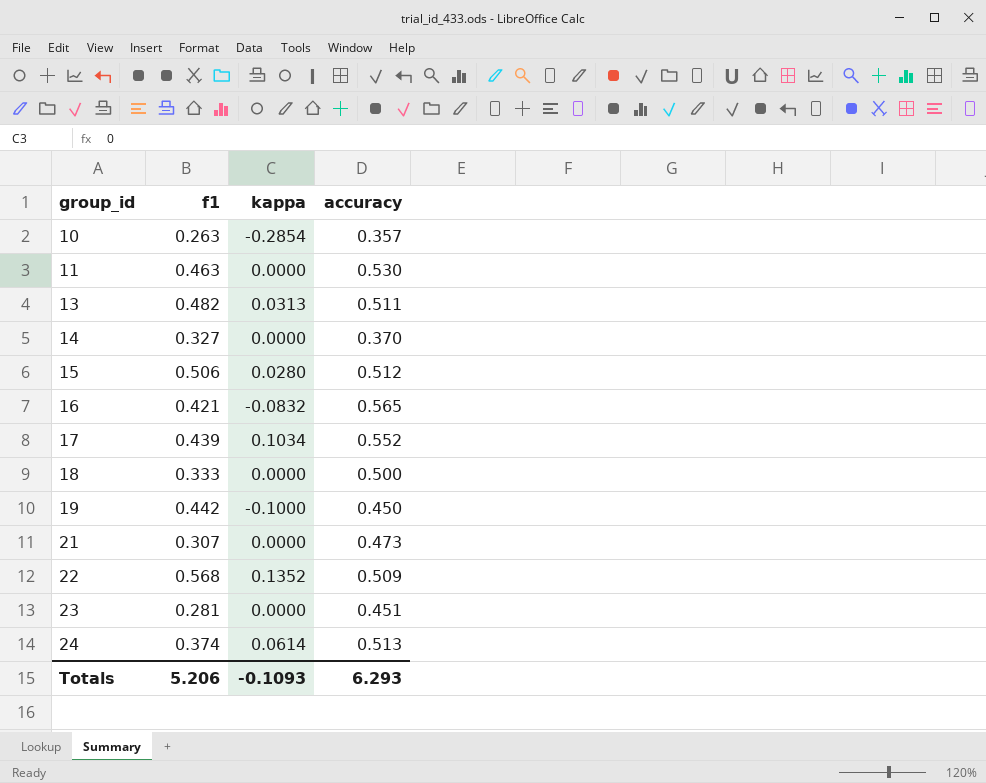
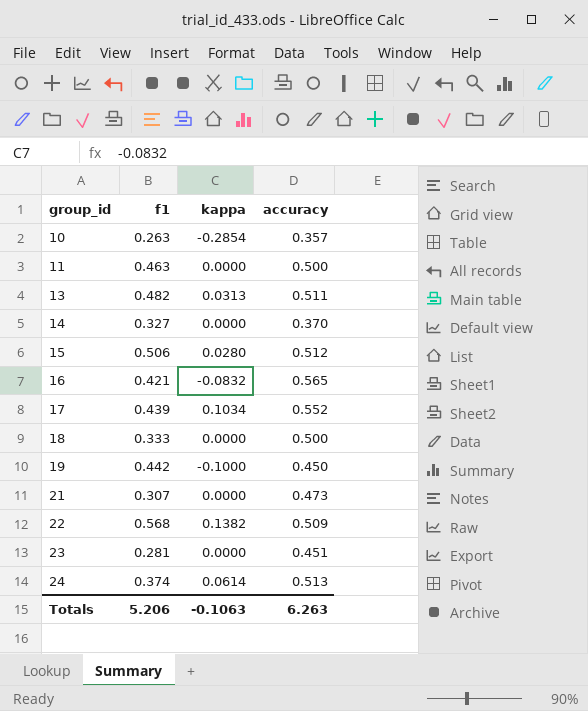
11 | accuracy: 0.530 -> 0.500
22 | kappa: 0.1352 -> 0.1382
Totals | kappa: -0.1093 -> -0.1063
Totals | accuracy: 6.293 -> 6.263

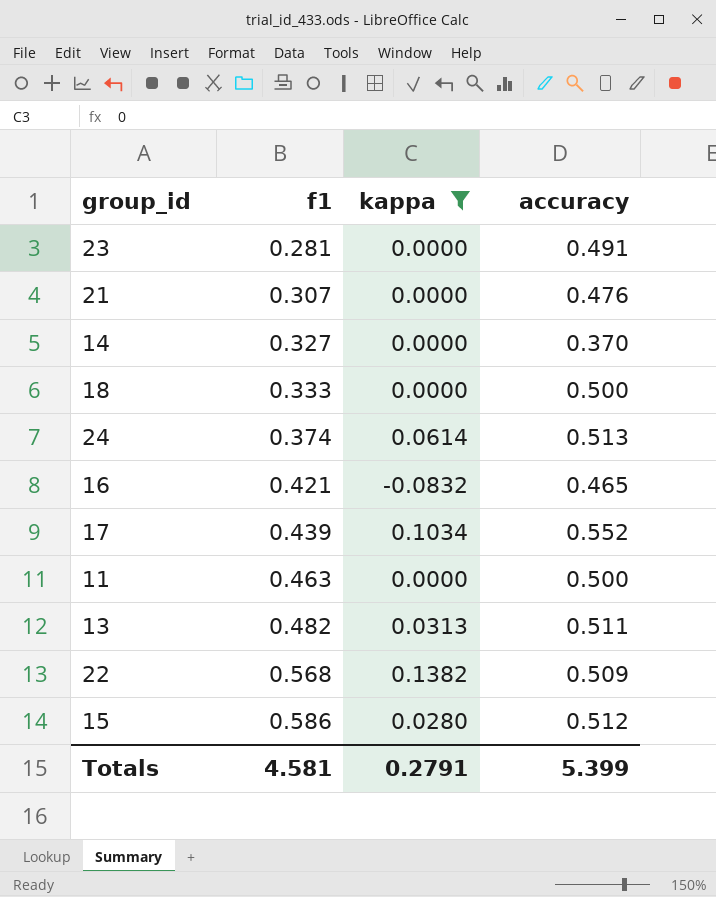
filter: none -> kappa >= -0.0832
row order: group_id ascending -> f1 ascending
23 | accuracy: 0.451 -> 0.491
21 | accuracy: 0.473 -> 0.476
16 | accuracy: 0.565 -> 0.465
15 | f1: 0.506 -> 0.586
Totals | f1: 5.206 -> 4.581
Totals | kappa: -0.1063 -> 0.2791
Totals | accuracy: 6.263 -> 5.399

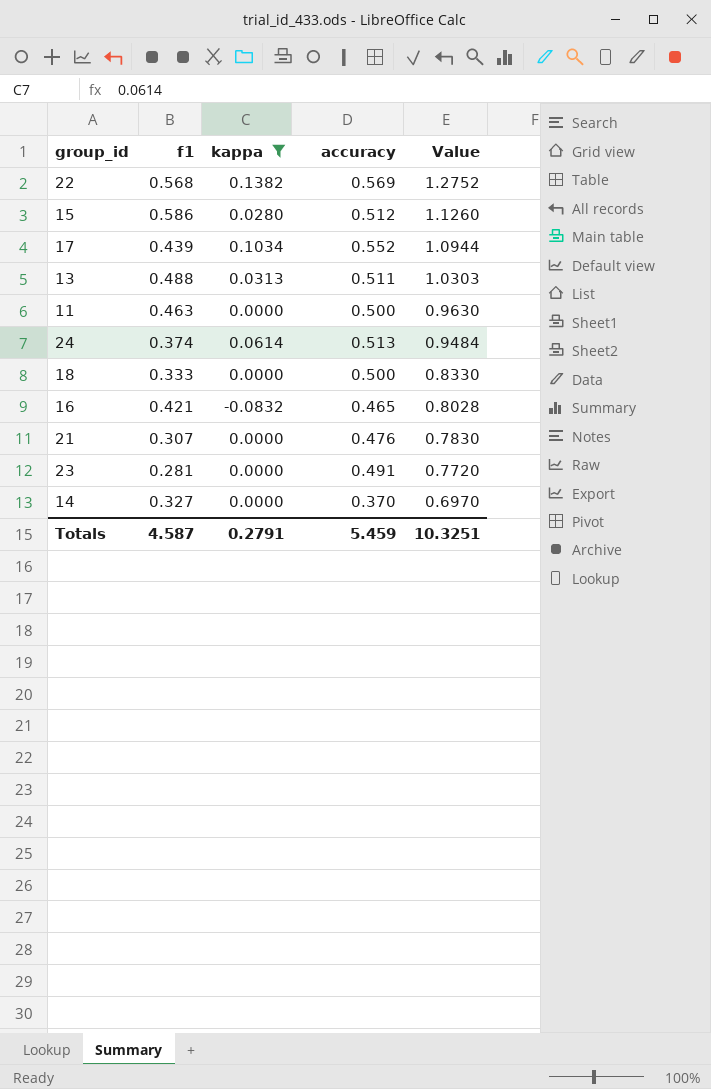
row order: f1 ascending -> Value descending
column Value | formula: none -> [f1] + [kappa] + [accuracy]
22 | accuracy: 0.509 -> 0.569
13 | f1: 0.482 -> 0.488
Totals | f1: 4.581 -> 4.587
Totals | accuracy: 5.399 -> 5.459

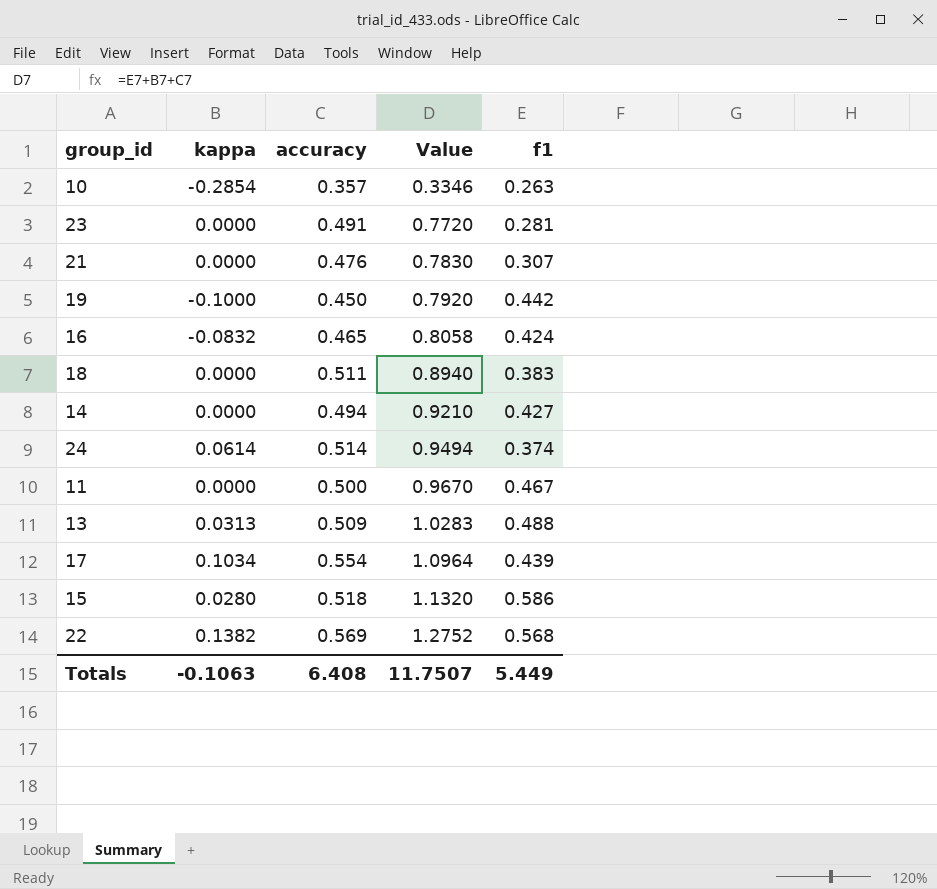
filter: kappa >= -0.0832 -> none
row order: Value descending -> Value ascending
column f1 | position: 2 -> 5
16 | Value: 0.8028 -> 0.8058
16 | f1: 0.421 -> 0.424
18 | accuracy: 0.500 -> 0.511
18 | Value: 0.8330 -> 0.8940
18 | f1: 0.333 -> 0.383
14 | accuracy: 0.370 -> 0.494
14 | Value: 0.6970 -> 0.9210
14 | f1: 0.327 -> 0.427
24 | accuracy: 0.513 -> 0.514
24 | Value: 0.9484 -> 0.9494
11 | Value: 0.9630 -> 0.9670
11 | f1: 0.463 -> 0.467
13 | accuracy: 0.511 -> 0.509
13 | Value: 1.0303 -> 1.0283
17 | accuracy: 0.552 -> 0.554
17 | Value: 1.0944 -> 1.0964
15 | accuracy: 0.512 -> 0.518
15 | Value: 1.1260 -> 1.1320
Totals | kappa: 0.2791 -> -0.1063
Totals | accuracy: 5.459 -> 6.408
Totals | Value: 10.3251 -> 11.7507
Totals | f1: 4.587 -> 5.449

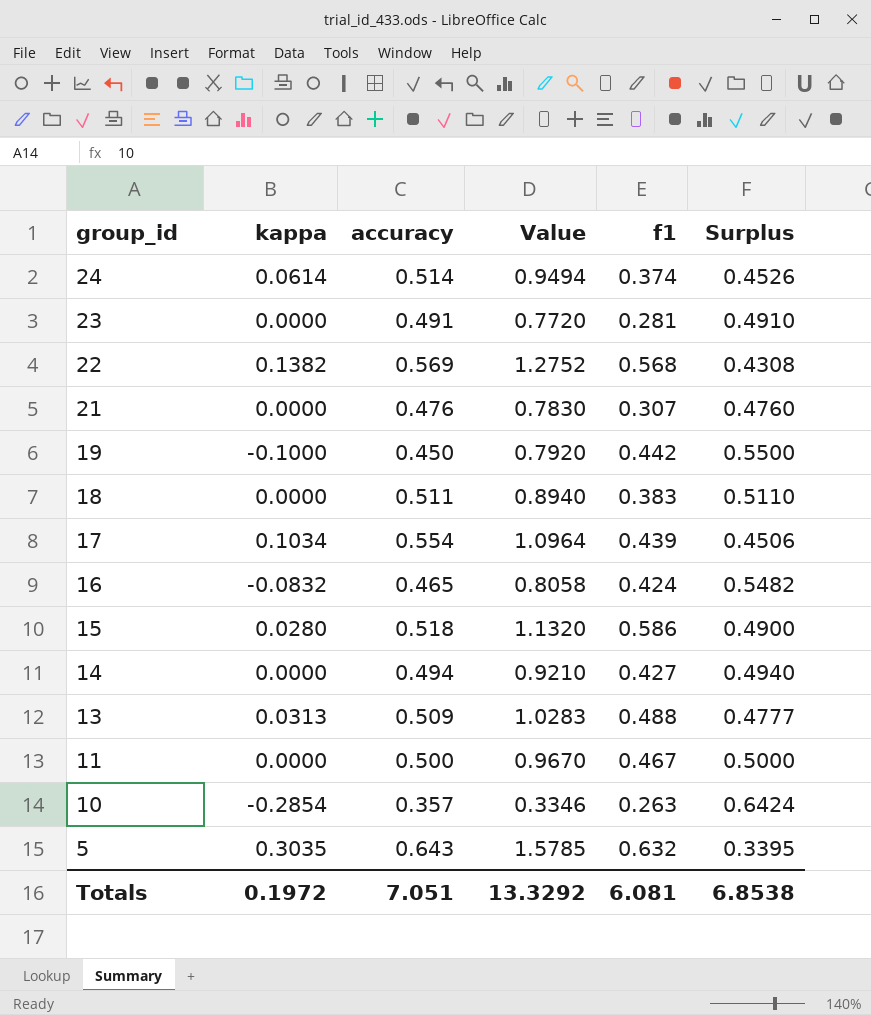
row order: Value ascending -> group_id descending
column Surplus | formula: none -> [accuracy] - [kappa]
row 5: none -> 0.3035 | 0.643 | 1.5785 | 0.632 | 0.3395
Totals | kappa: -0.1063 -> 0.1972
Totals | accuracy: 6.408 -> 7.051
Totals | Value: 11.7507 -> 13.3292
Totals | f1: 5.449 -> 6.081

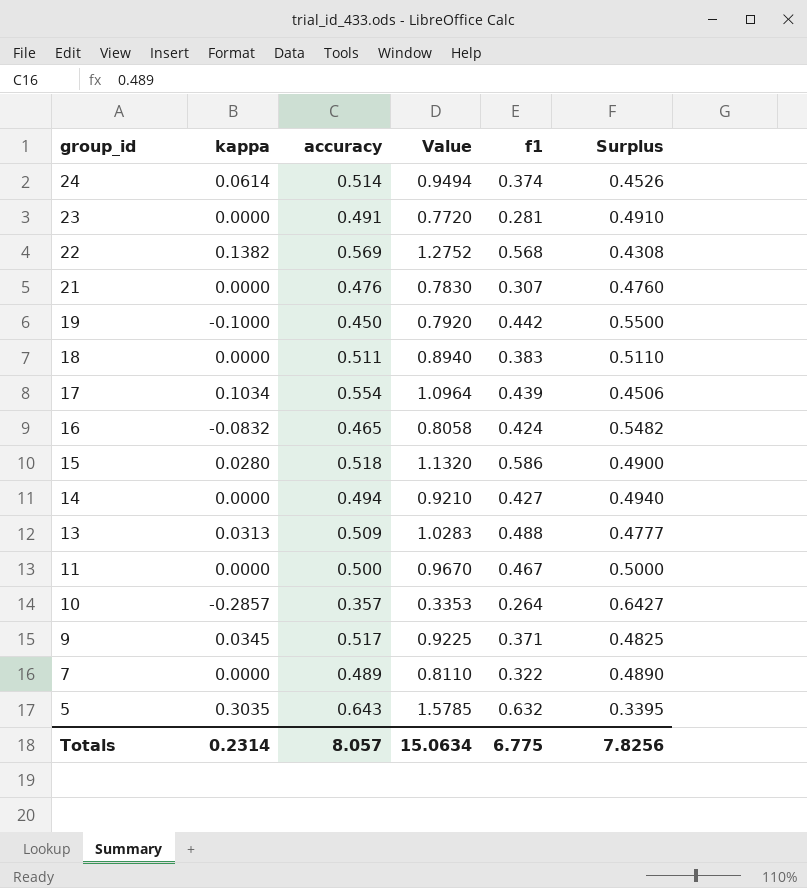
10 | kappa: -0.2854 -> -0.2857
10 | Value: 0.3346 -> 0.3353
10 | f1: 0.263 -> 0.264
10 | Surplus: 0.6424 -> 0.6427
row 9: none -> 0.0345 | 0.517 | 0.9225 | 0.371 | 0.4825
row 7: none -> 0.0000 | 0.489 | 0.8110 | 0.322 | 0.4890
Totals | kappa: 0.1972 -> 0.2314
Totals | accuracy: 7.051 -> 8.057
Totals | Value: 13.3292 -> 15.0634
Totals | f1: 6.081 -> 6.775
Totals | Surplus: 6.8538 -> 7.8256

